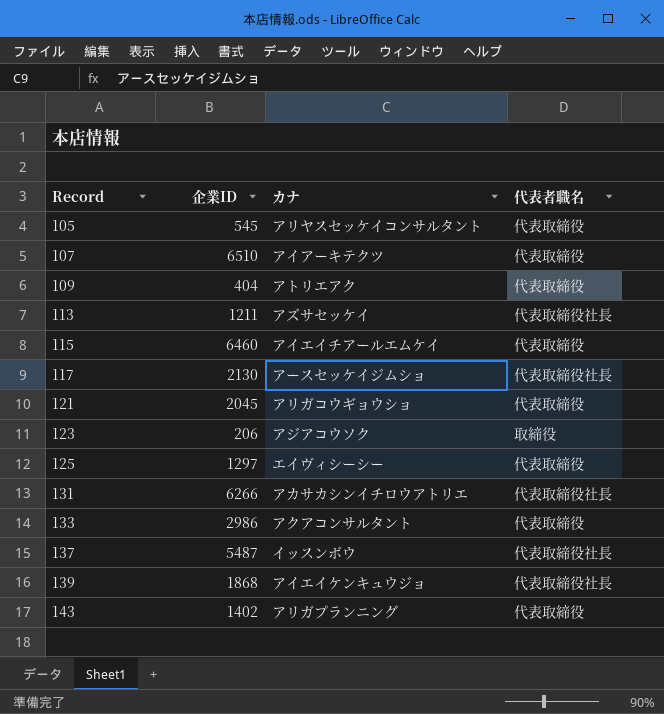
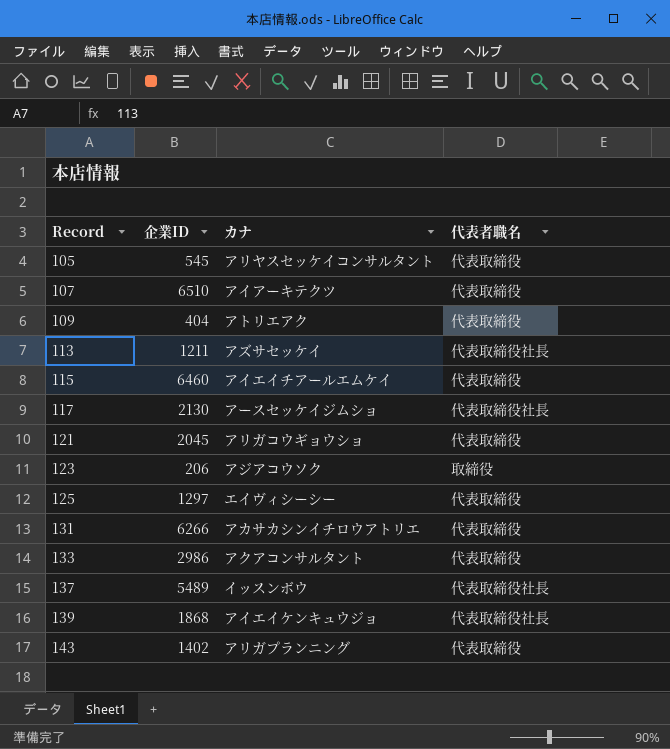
131 | 代表者職名: 代表取締役社長 -> 代表取締役
137 | 企業ID: 5487 -> 5489

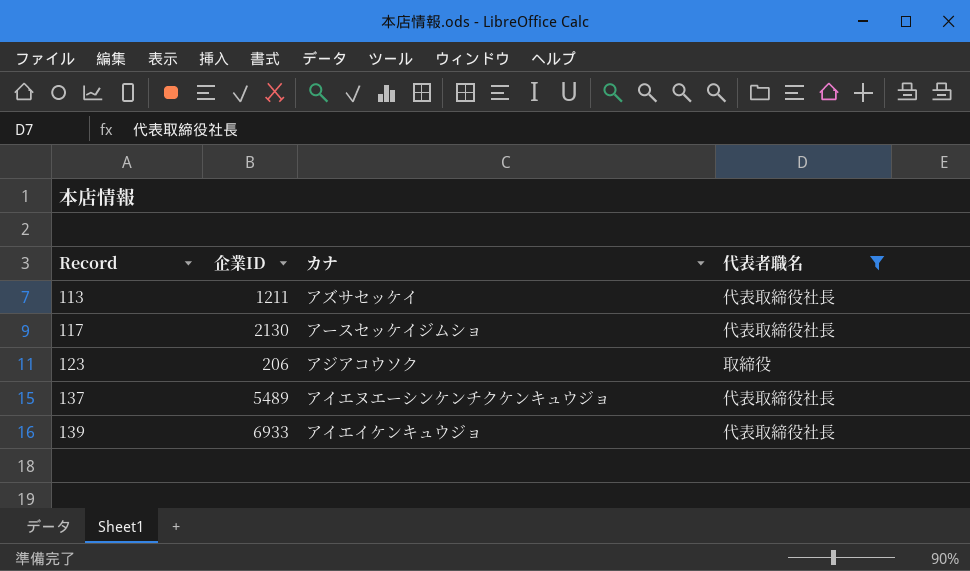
filter: none -> 代表者職名 != 代表取締役
137 | カナ: イッスンボウ -> アイエヌエーシンケンチクケンキュウジョ
139 | 企業ID: 1868 -> 6933

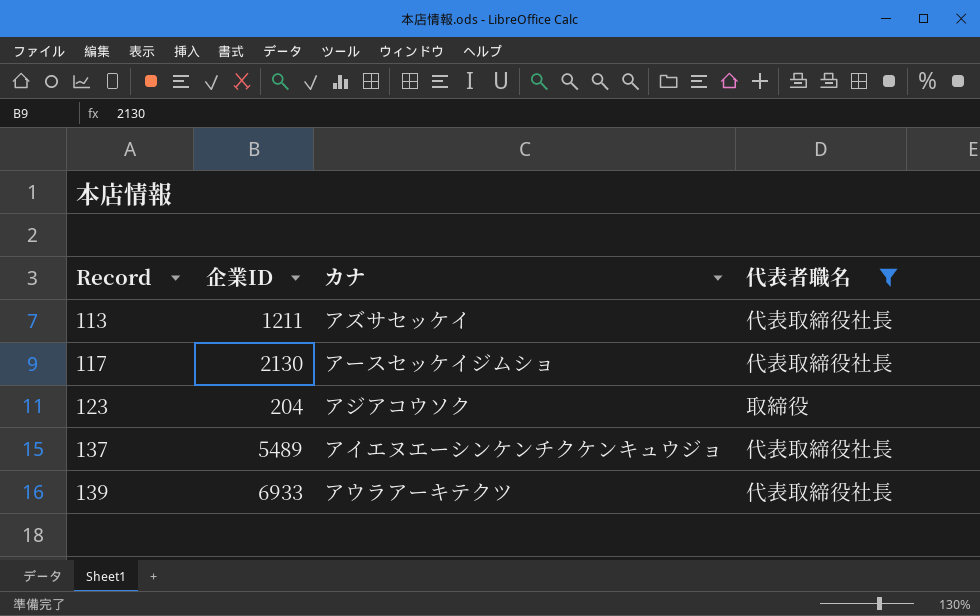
123 | 企業ID: 206 -> 204
139 | カナ: アイエイケンキュウジョ -> アウラアーキテクツ

